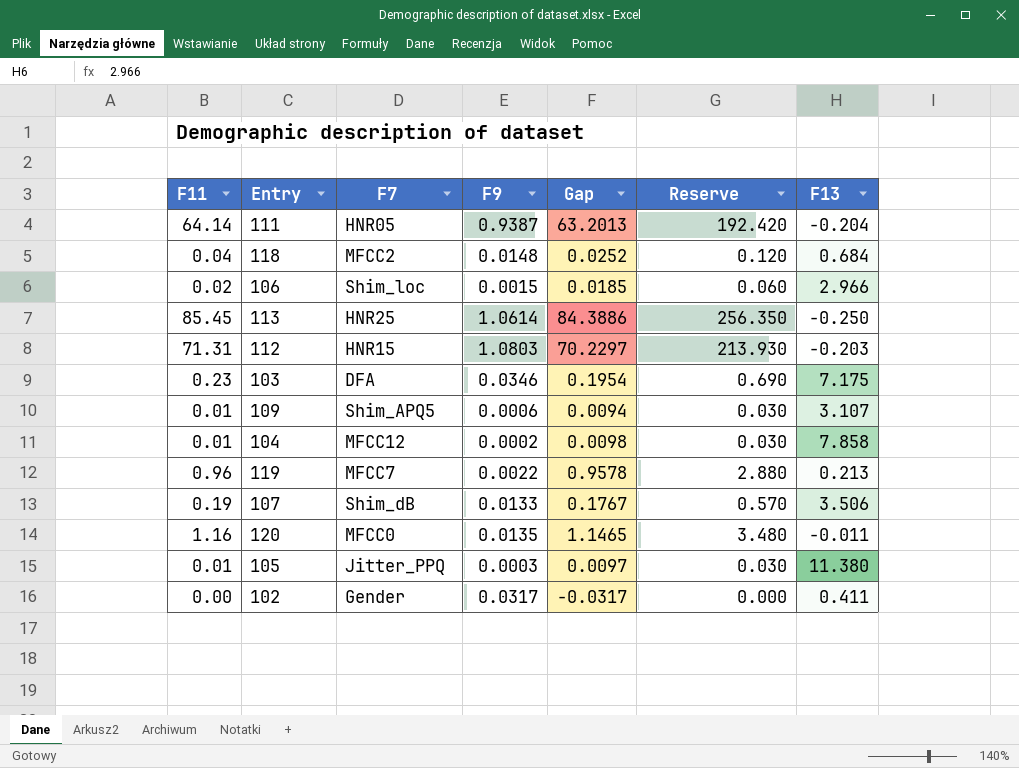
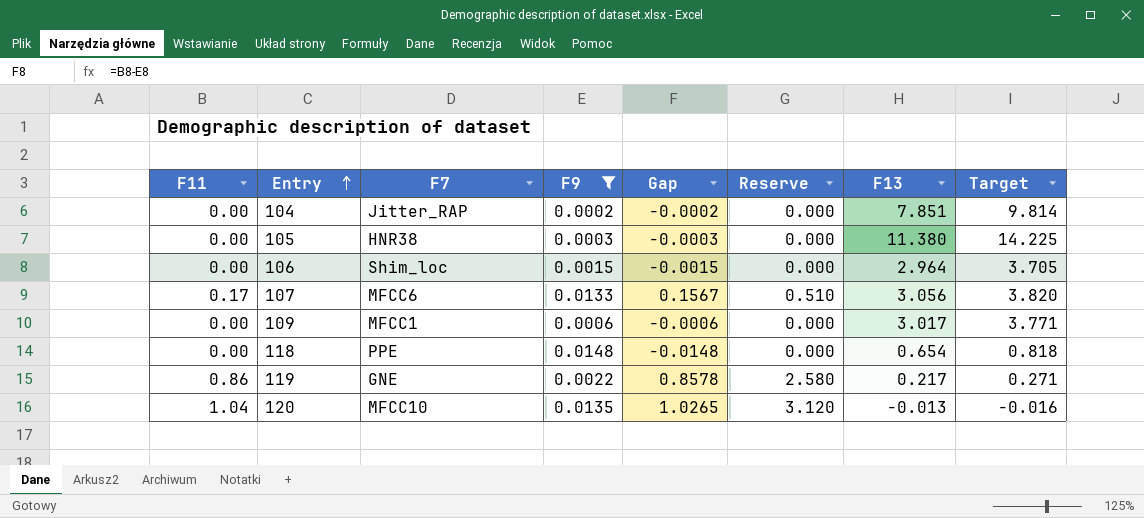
filter: none -> F9 <= 0.0148
row order: none -> Entry ascending
column Target | formula: none -> [F13] * 1.25
104 | F11: 0.01 -> 0.00
104 | F7: MFCC12 -> Jitter_RAP
104 | Gap: 0.0098 -> -0.0002
104 | Reserve: 0.030 -> 0.000
104 | F13: 7.858 -> 7.851
105 | F11: 0.01 -> 0.00
105 | F7: Jitter_PPQ -> HNR38
105 | Gap: 0.0097 -> -0.0003
105 | Reserve: 0.030 -> 0.000
106 | F11: 0.02 -> 0.00
106 | Gap: 0.0185 -> -0.0015
106 | Reserve: 0.060 -> 0.000
106 | F13: 2.966 -> 2.964
107 | F11: 0.19 -> 0.17
107 | F7: Shim_dB -> MFCC6
107 | Gap: 0.1767 -> 0.1567
107 | Reserve: 0.570 -> 0.510
107 | F13: 3.506 -> 3.056
109 | F11: 0.01 -> 0.00
109 | F7: Shim_APQ5 -> MFCC1
109 | Gap: 0.0094 -> -0.0006
109 | Reserve: 0.030 -> 0.000
109 | F13: 3.107 -> 3.017
118 | F11: 0.04 -> 0.00
118 | F7: MFCC2 -> PPE
118 | Gap: 0.0252 -> -0.0148
118 | Reserve: 0.120 -> 0.000
118 | F13: 0.684 -> 0.654
119 | F11: 0.96 -> 0.86
119 | F7: MFCC7 -> GNE
119 | Gap: 0.9578 -> 0.8578
119 | Reserve: 2.880 -> 2.580
119 | F13: 0.213 -> 0.217
120 | F11: 1.16 -> 1.04
120 | F7: MFCC0 -> MFCC10
120 | Gap: 1.1465 -> 1.0265
120 | Reserve: 3.480 -> 3.120
120 | F13: -0.011 -> -0.013

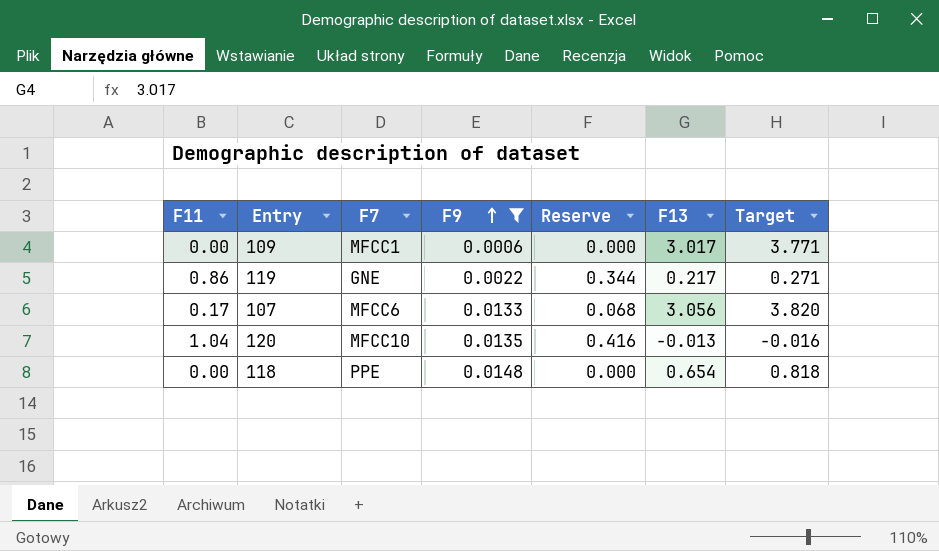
row order: Entry ascending -> F9 ascending
column Gap | formula: [F11] - [F9] -> none
column Reserve | formula: [F11] * 3 -> [F11] * 0.4
row 104: 0.00 | Jitter_RAP | 0.0002 | -0.0002 | 0.000 | 7.851 | 9.814 -> none
row 105: 0.00 | HNR38 | 0.0003 | -0.0003 | 0.000 | 11.380 | 14.225 -> none
row 106: 0.00 | Shim_loc | 0.0015 | -0.0015 | 0.000 | 2.964 | 3.705 -> none

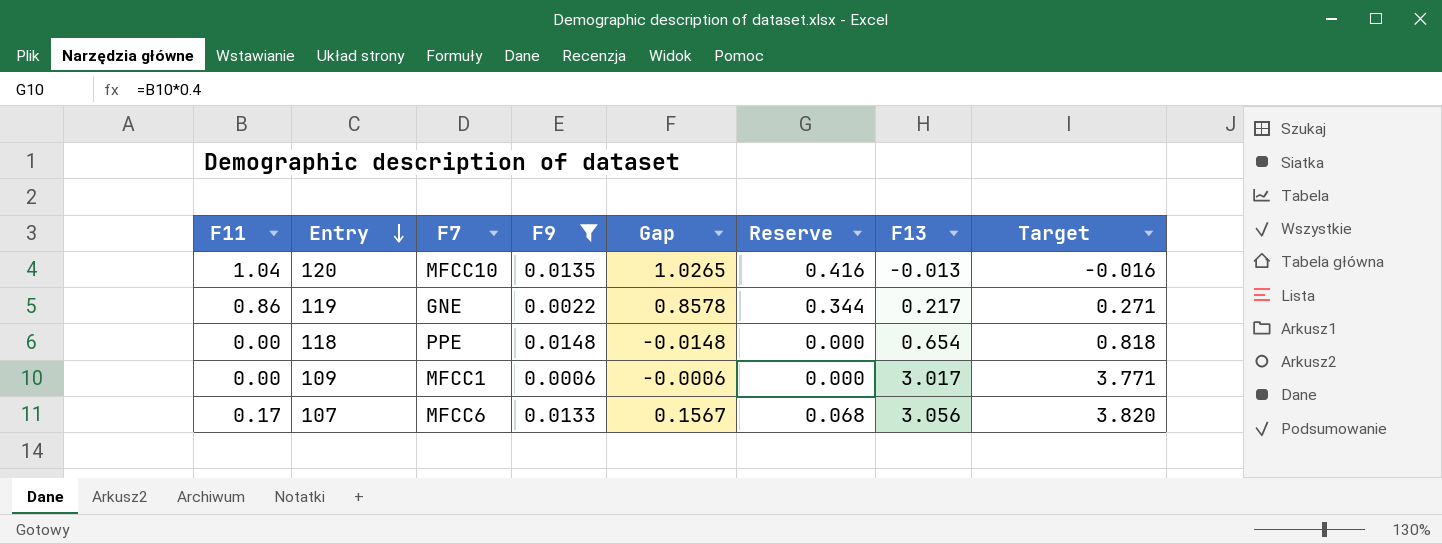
row order: F9 ascending -> Entry descending
column Gap | formula: none -> [F11] - [F9]

